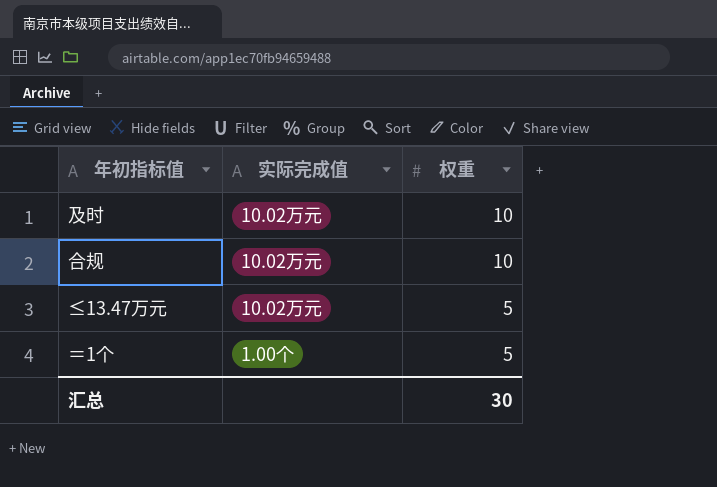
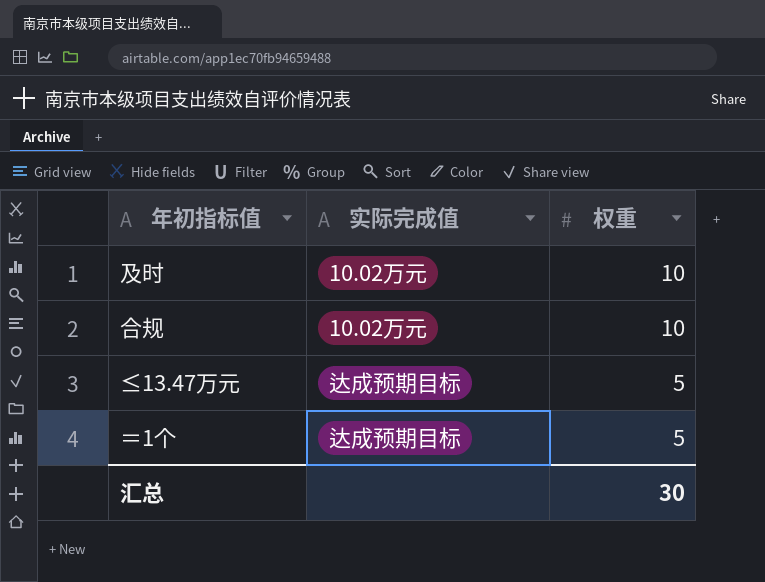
≤13.47万元 | 实际完成值: 10.02万元 -> 达成预期目标
＝1个 | 实际完成值: 1.00个 -> 达成预期目标

